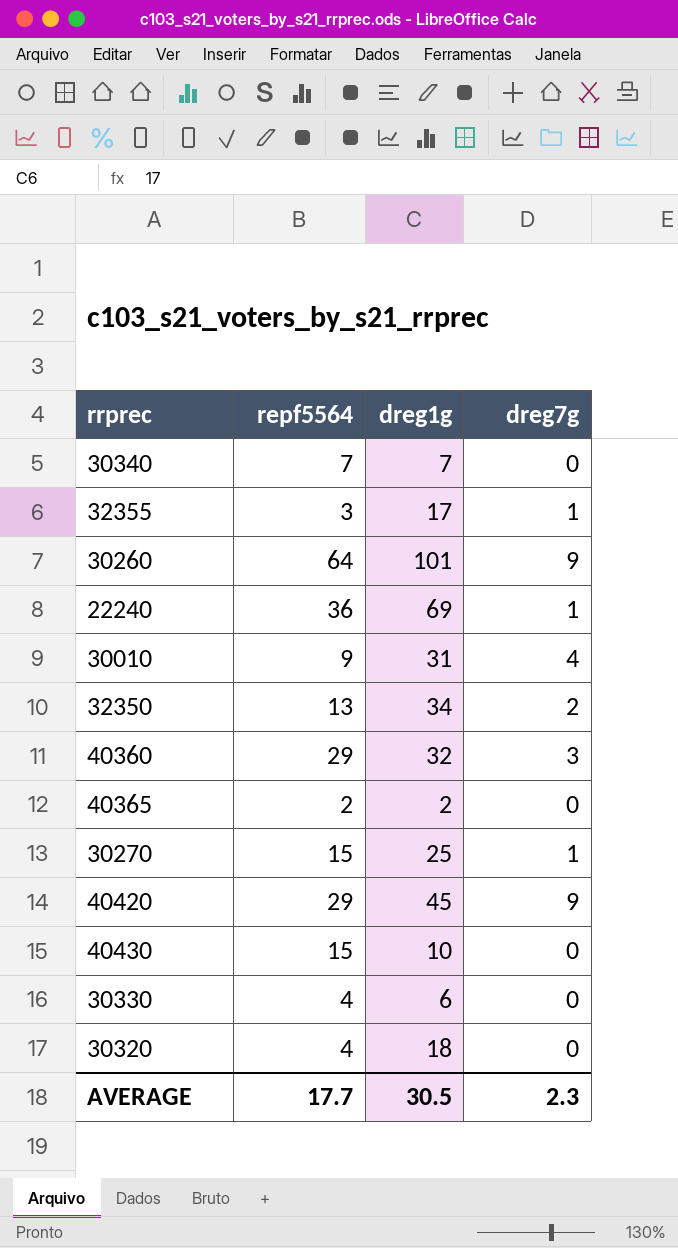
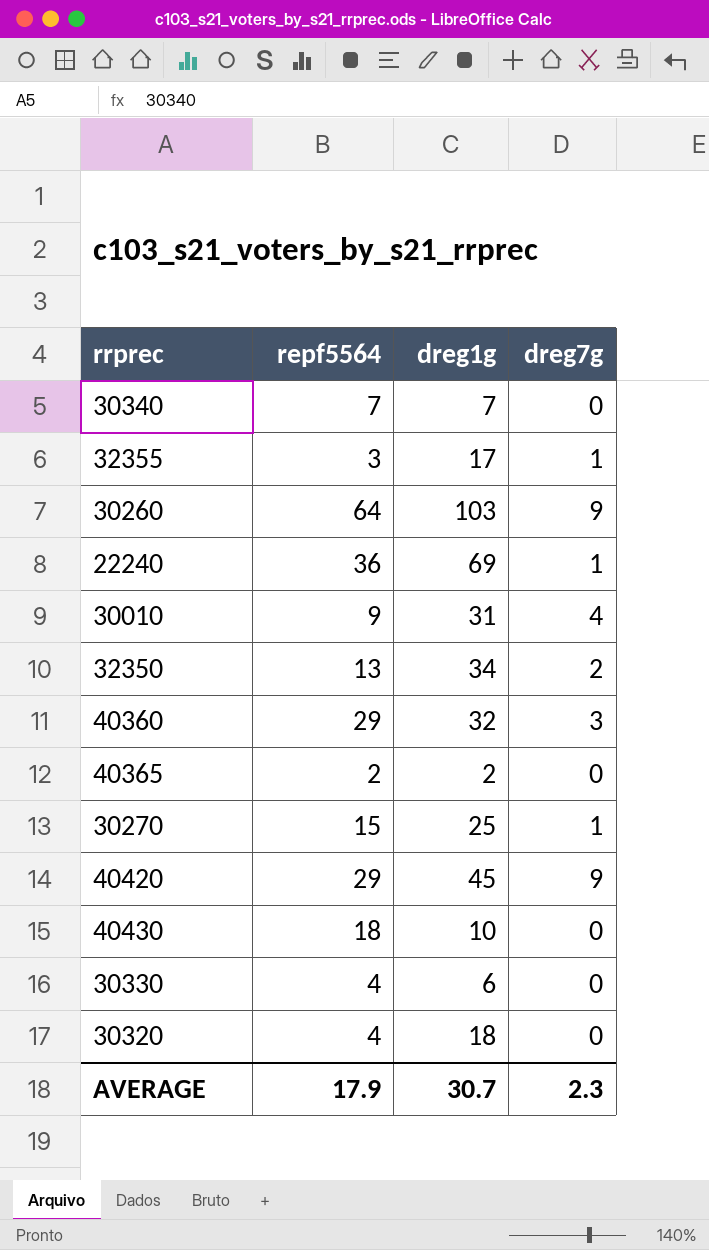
30260 | dreg1g: 101 -> 103
40430 | repf5564: 15 -> 18
AVERAGE | repf5564: 17.7 -> 17.9
AVERAGE | dreg1g: 30.5 -> 30.7

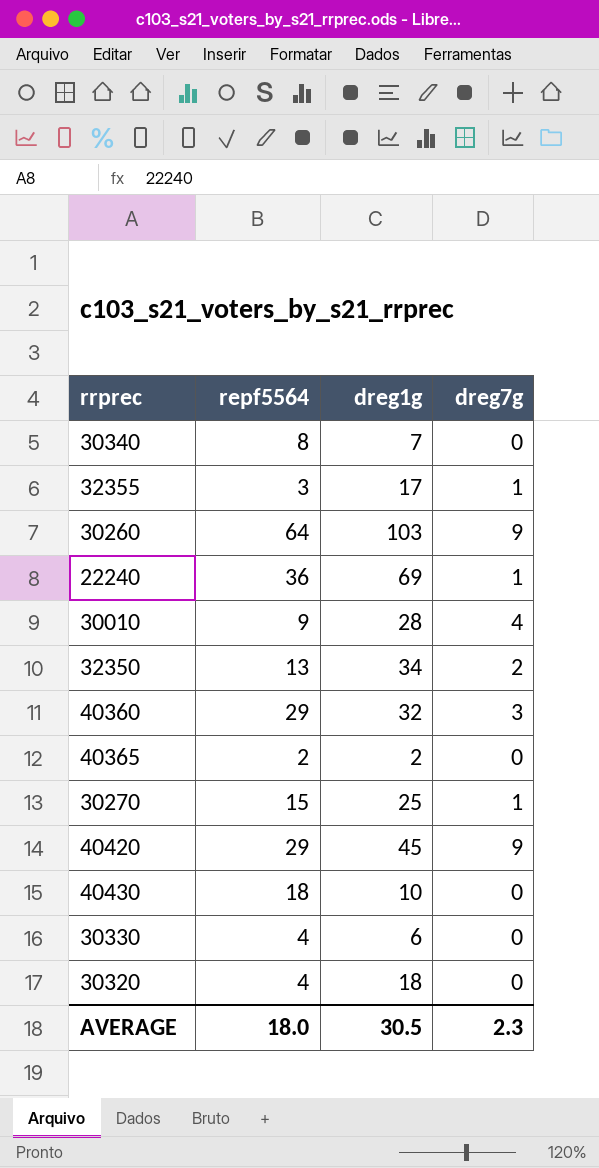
30340 | repf5564: 7 -> 8
30010 | dreg1g: 31 -> 28
AVERAGE | repf5564: 17.9 -> 18.0
AVERAGE | dreg1g: 30.7 -> 30.5

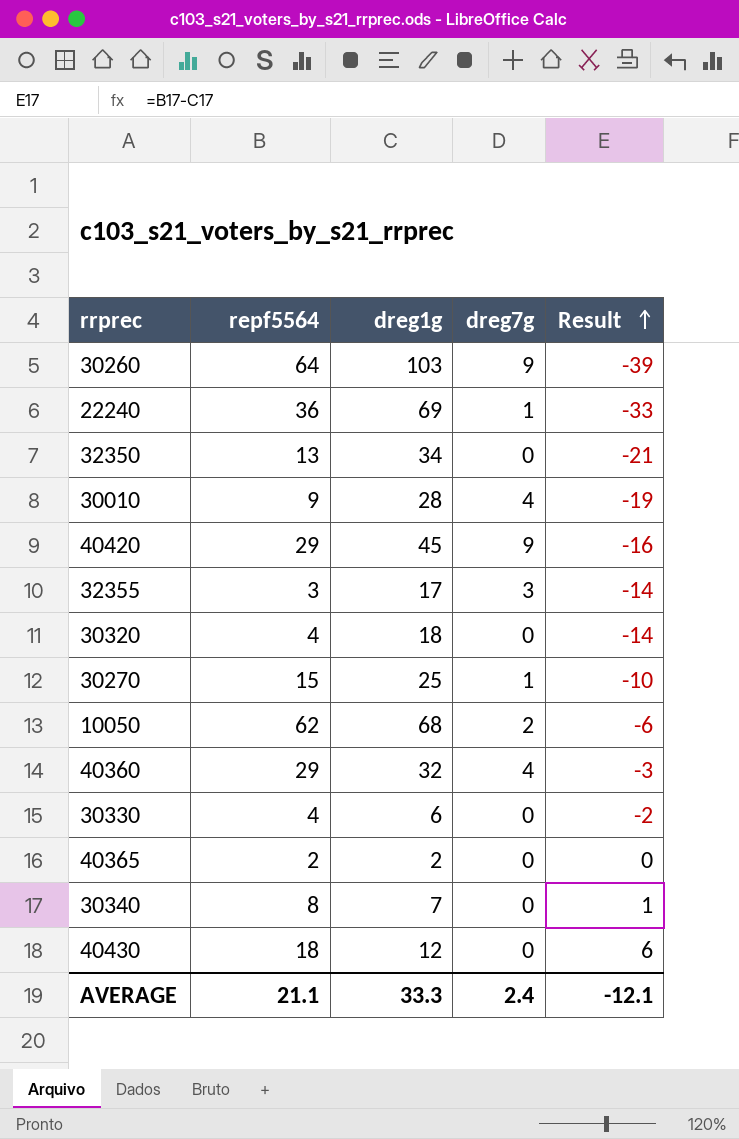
row order: none -> Result ascending
column Result | formula: none -> [repf5564] - [dreg1g]
32350 | dreg7g: 2 -> 0
32355 | dreg7g: 1 -> 3
row 10050: none -> 62 | 68 | 2 | -6
40360 | dreg7g: 3 -> 4
40430 | dreg1g: 10 -> 12
AVERAGE | repf5564: 18.0 -> 21.1
AVERAGE | dreg1g: 30.5 -> 33.3
AVERAGE | dreg7g: 2.3 -> 2.4

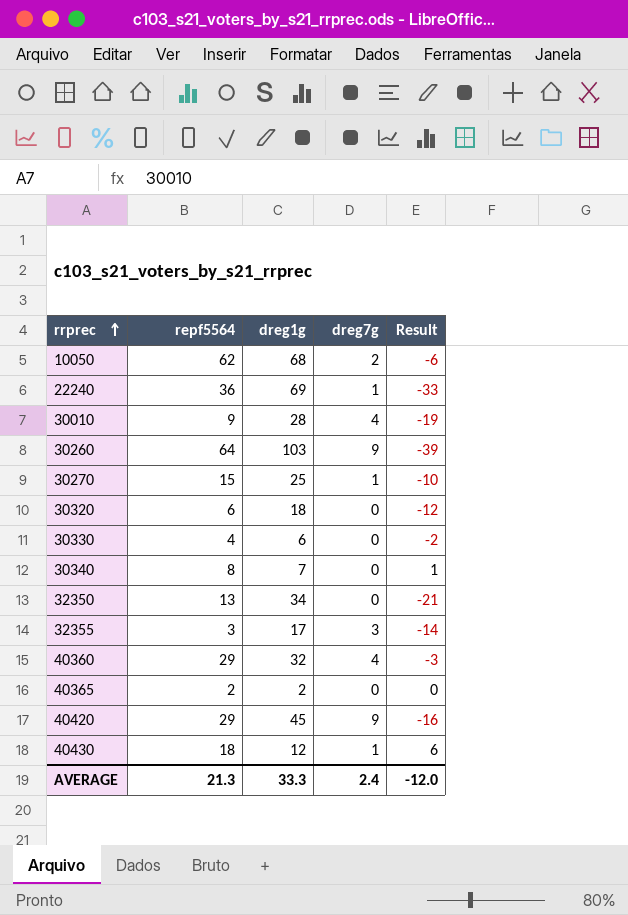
row order: Result ascending -> rrprec ascending
30320 | repf5564: 4 -> 6
30320 | Result: -14 -> -12
40430 | dreg7g: 0 -> 1
AVERAGE | repf5564: 21.1 -> 21.3
AVERAGE | Result: -12.1 -> -12.0

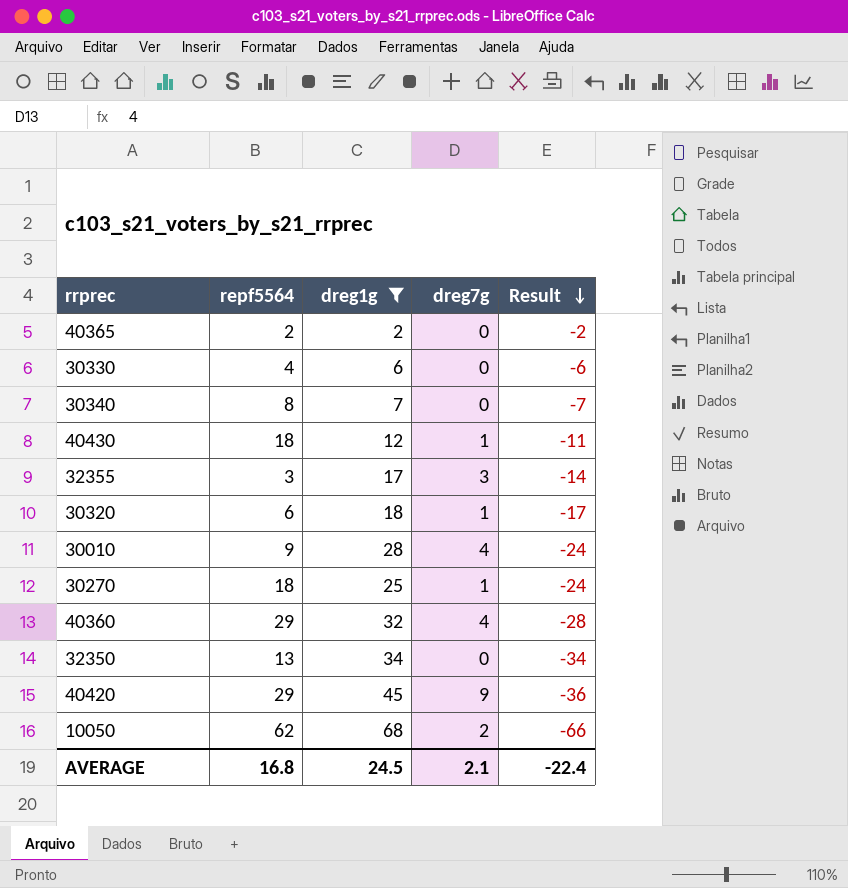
filter: none -> dreg1g <= 68
row order: rrprec ascending -> Result descending
column Result | formula: [repf5564] - [dreg1g] -> [dreg7g] - [dreg1g]
30320 | dreg7g: 0 -> 1
30270 | repf5564: 15 -> 18
AVERAGE | repf5564: 21.3 -> 16.8
AVERAGE | dreg1g: 33.3 -> 24.5
AVERAGE | dreg7g: 2.4 -> 2.1
AVERAGE | Result: -12.0 -> -22.4

